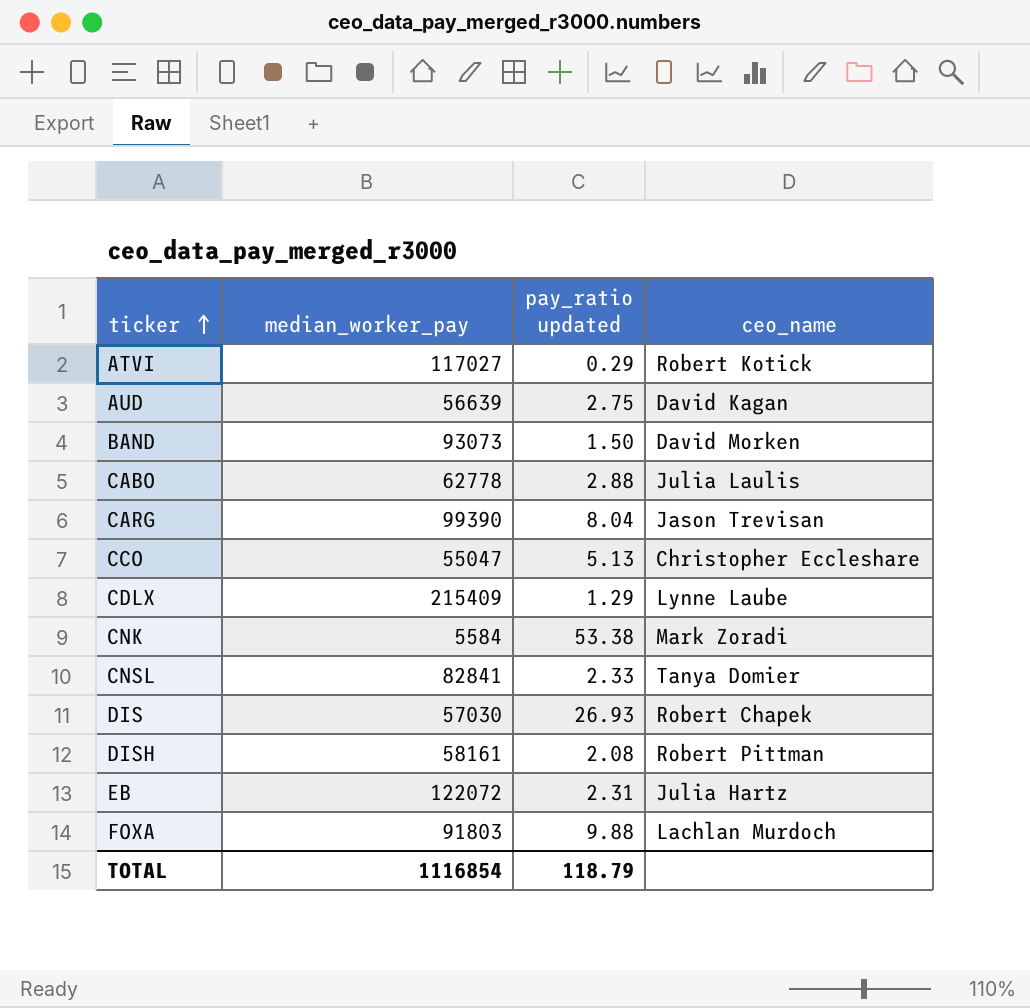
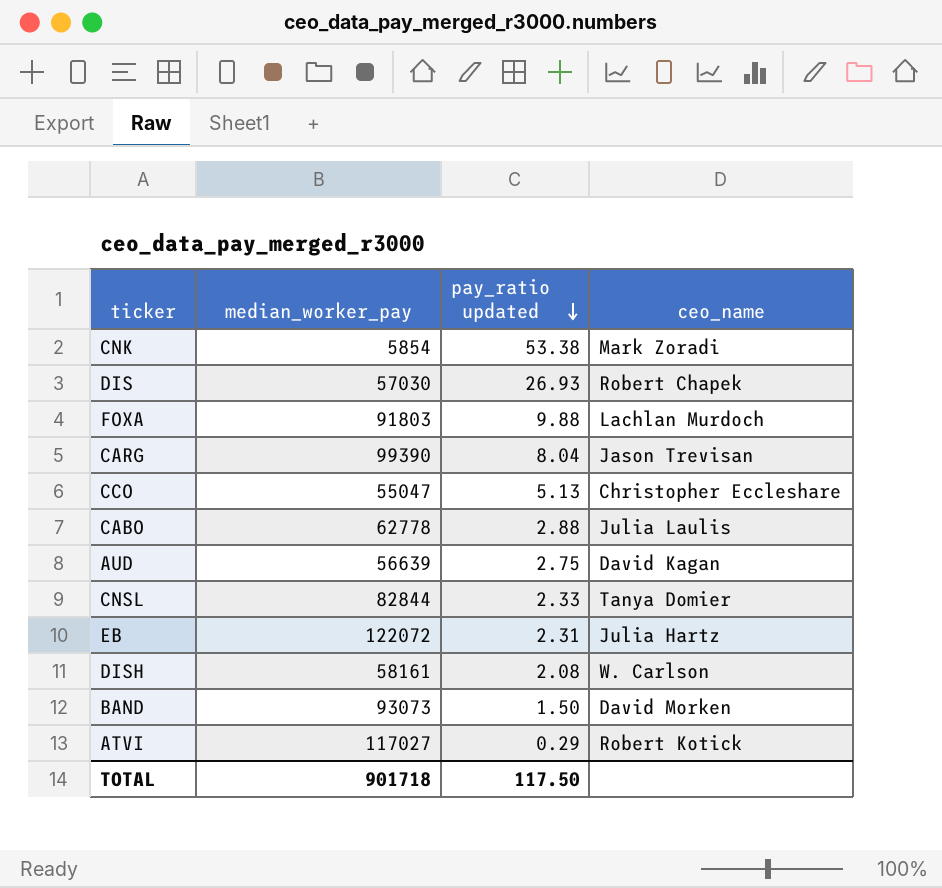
row order: ticker ascending -> pay_ratio updated descending
row CDLX: 215409 | 1.29 | Lynne Laube -> none
CNK | median_worker_pay: 5584 -> 5854
CNSL | median_worker_pay: 82841 -> 82844
DISH | ceo_name: Robert Pittman -> W. Carlson
TOTAL | median_worker_pay: 1116854 -> 901718
TOTAL | pay_ratio updated: 118.79 -> 117.50

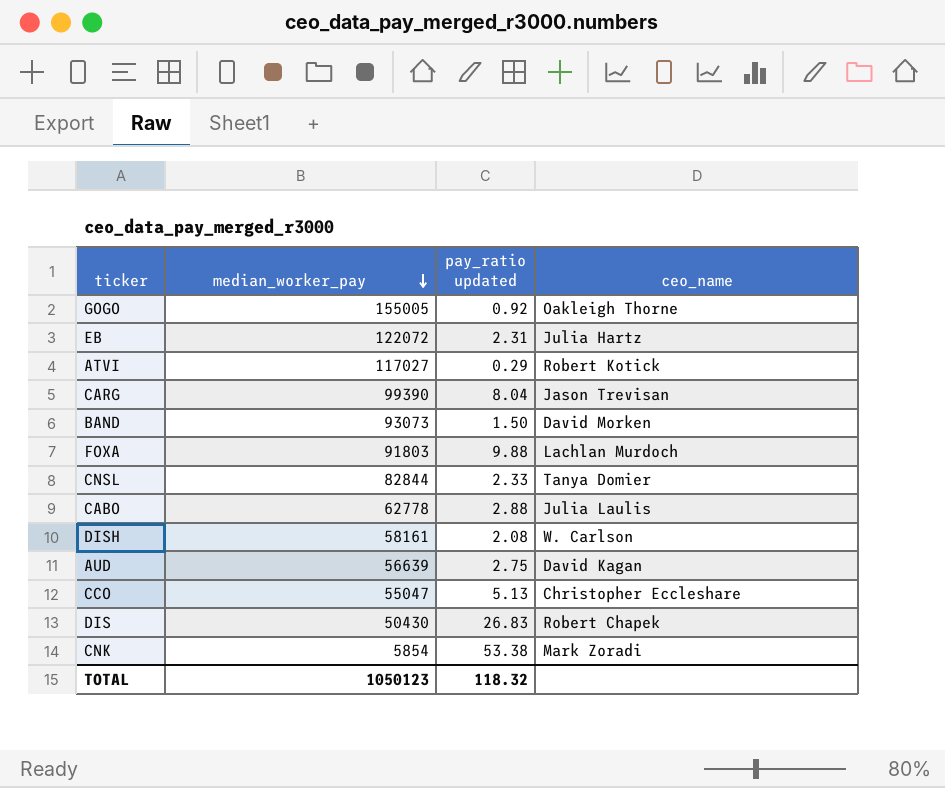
row order: pay_ratio updated descending -> median_worker_pay descending
row GOGO: none -> 155005 | 0.92 | Oakleigh Thorne
DIS | median_worker_pay: 57030 -> 50430
DIS | pay_ratio updated: 26.93 -> 26.83
TOTAL | median_worker_pay: 901718 -> 1050123
TOTAL | pay_ratio updated: 117.50 -> 118.32

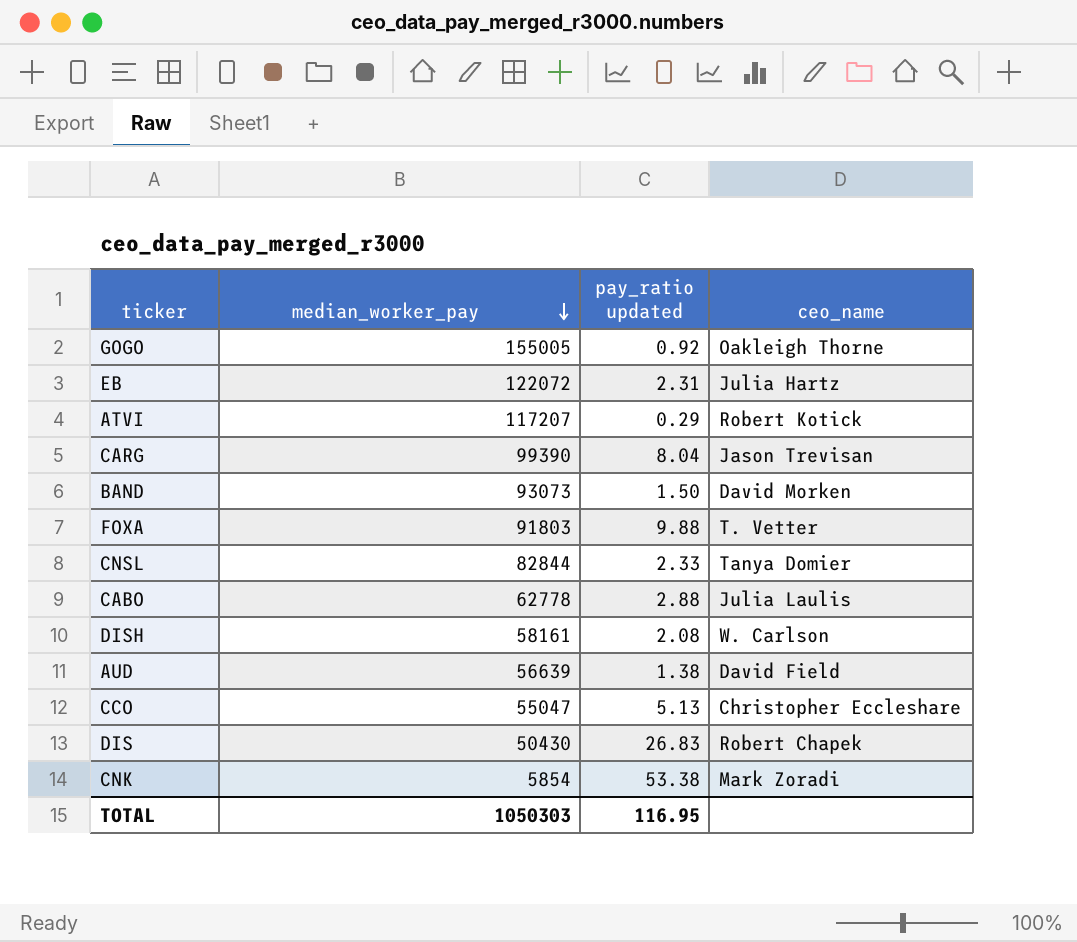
ATVI | median_worker_pay: 117027 -> 117207
FOXA | ceo_name: Lachlan Murdoch -> T. Vetter
AUD | pay_ratio updated: 2.75 -> 1.38
AUD | ceo_name: David Kagan -> David Field
TOTAL | median_worker_pay: 1050123 -> 1050303
TOTAL | pay_ratio updated: 118.32 -> 116.95

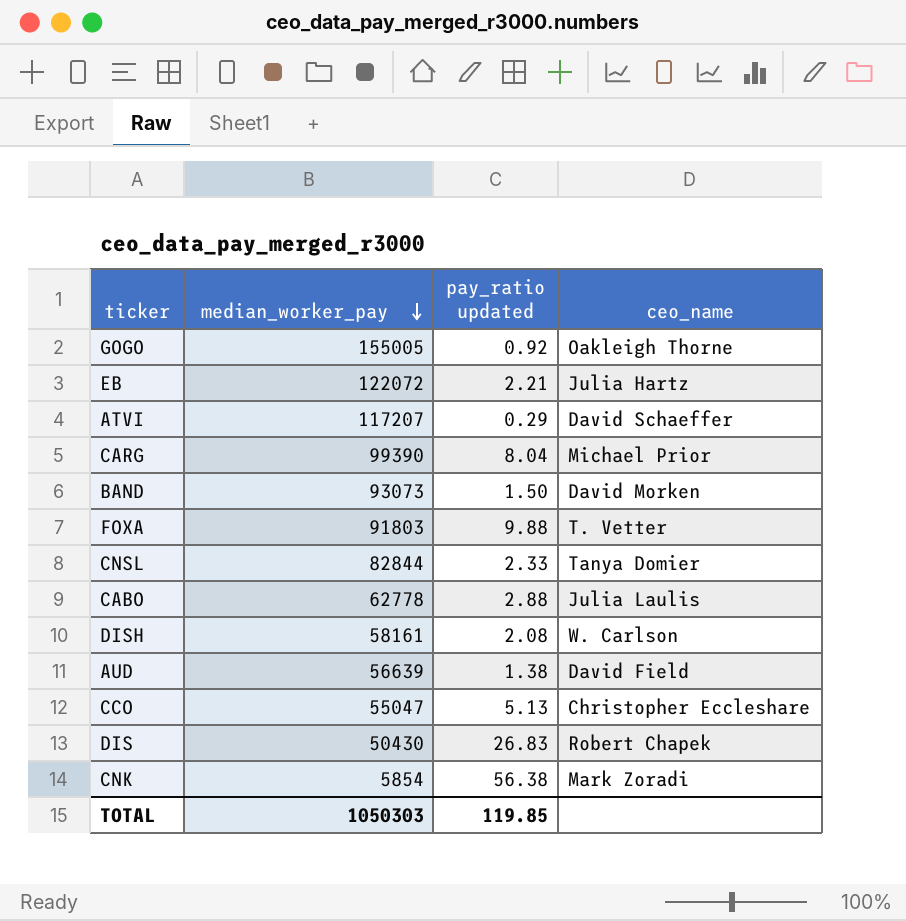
EB | pay_ratio updated: 2.31 -> 2.21
ATVI | ceo_name: Robert Kotick -> David Schaeffer
CARG | ceo_name: Jason Trevisan -> Michael Prior
CNK | pay_ratio updated: 53.38 -> 56.38
TOTAL | pay_ratio updated: 116.95 -> 119.85

